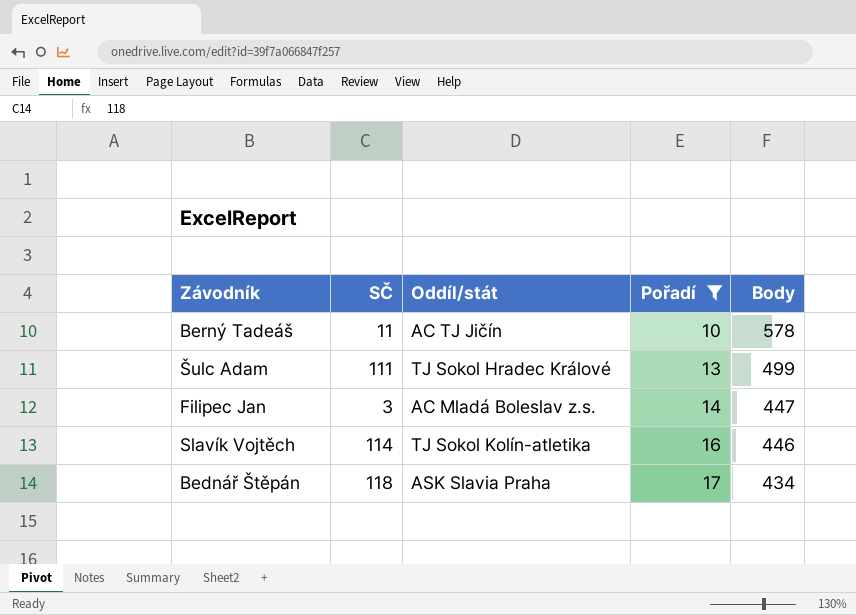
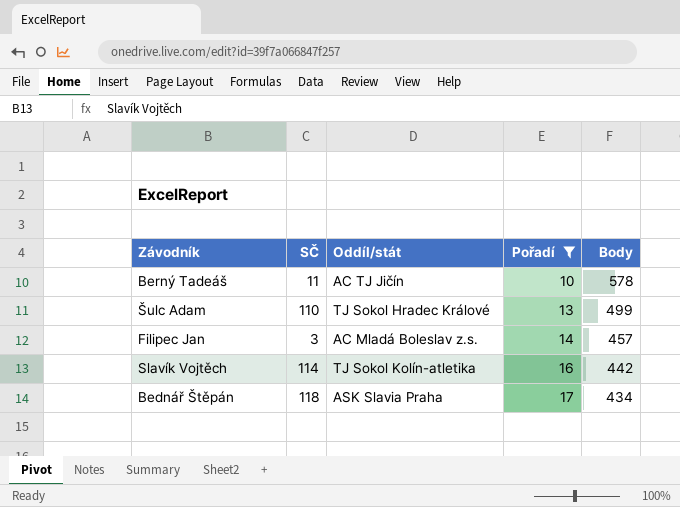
Šulc Adam | SČ: 111 -> 110
Filipec Jan | Body: 447 -> 457
Slavík Vojtěch | Body: 446 -> 442

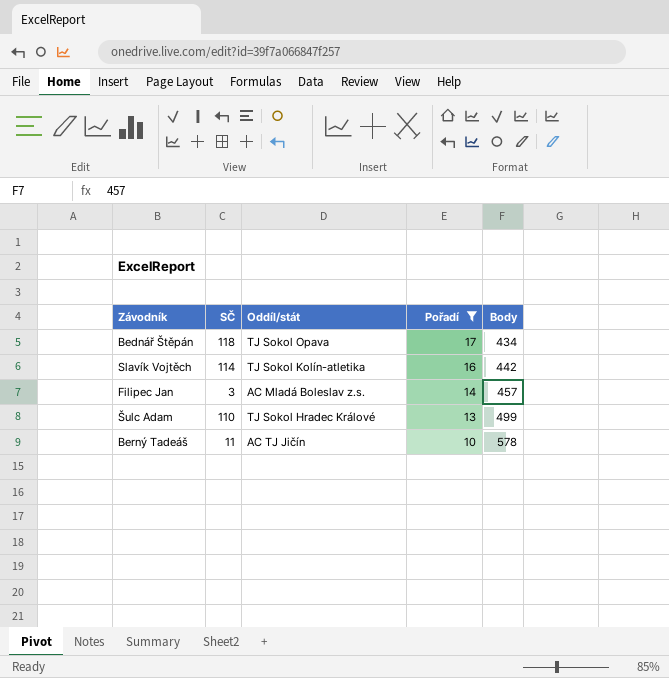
row order: Pořadí ascending -> Pořadí descending
Bednář Štěpán | Oddíl/stát: ASK Slavia Praha -> TJ Sokol Opava

